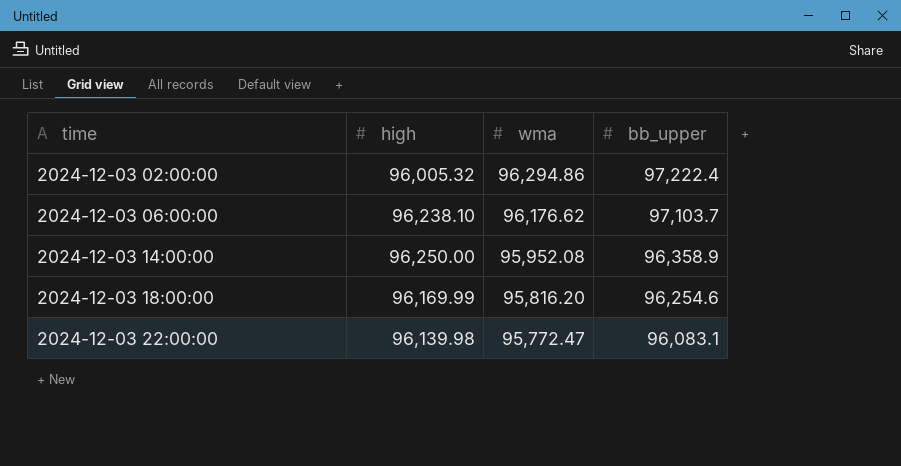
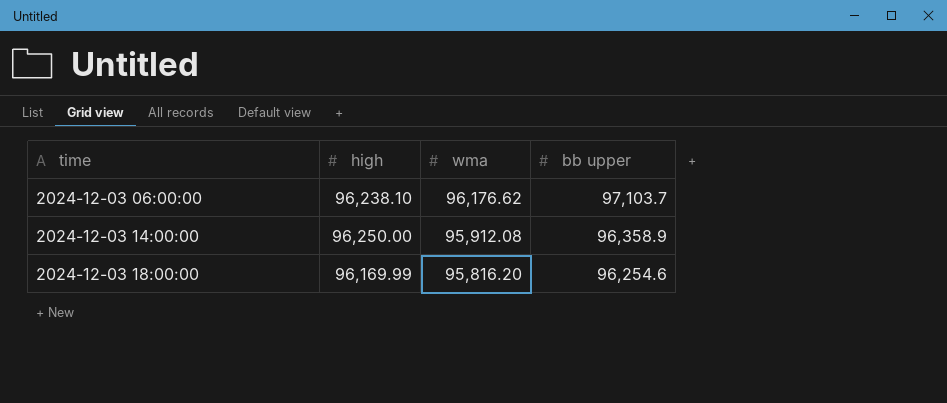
column name: bb_upper -> bb upper
row 2024-12-03 02:00:00: 96,005.32 | 96,294.86 | 97,222.4 -> none
row 2024-12-03 22:00:00: 96,139.98 | 95,772.47 | 96,083.1 -> none
2024-12-03 14:00:00 | wma: 95,952.08 -> 95,912.08

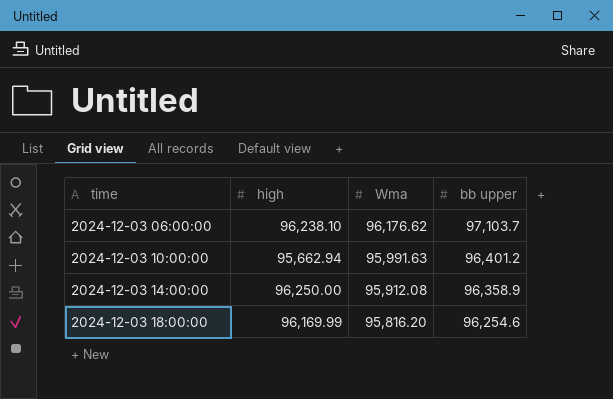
column name: wma -> Wma
row 2024-12-03 10:00:00: none -> 95,662.94 | 95,991.63 | 96,401.2

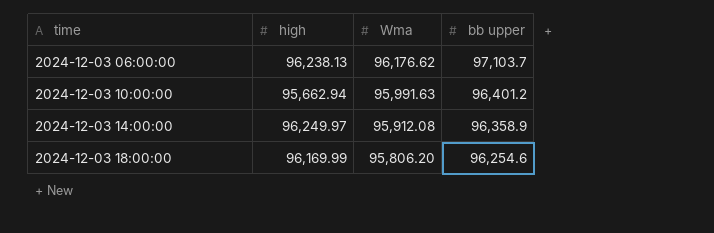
2024-12-03 06:00:00 | high: 96,238.10 -> 96,238.13
2024-12-03 14:00:00 | high: 96,250.00 -> 96,249.97
2024-12-03 18:00:00 | Wma: 95,816.20 -> 95,806.20

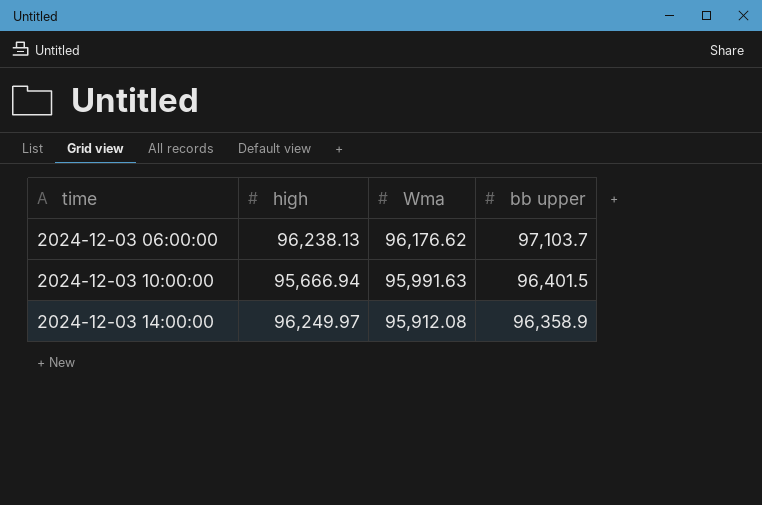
row 2024-12-03 18:00:00: 96,169.99 | 95,806.20 | 96,254.6 -> none
2024-12-03 10:00:00 | high: 95,662.94 -> 95,666.94
2024-12-03 10:00:00 | bb upper: 96,401.2 -> 96,401.5

